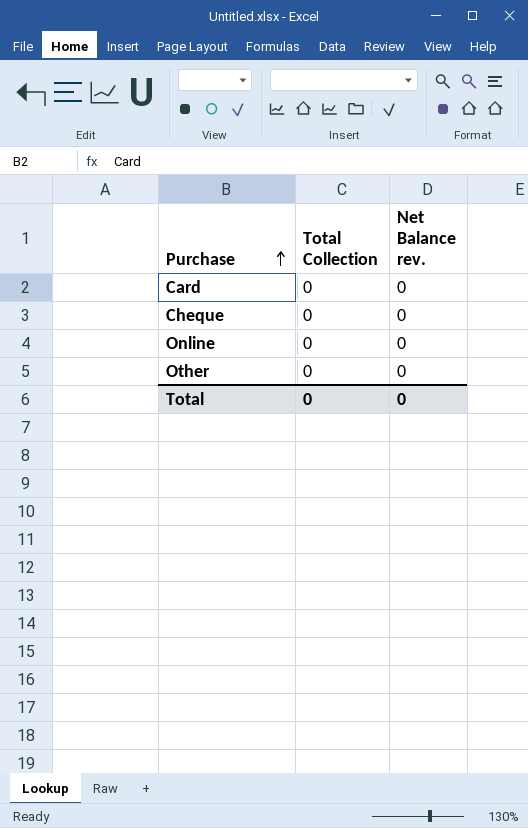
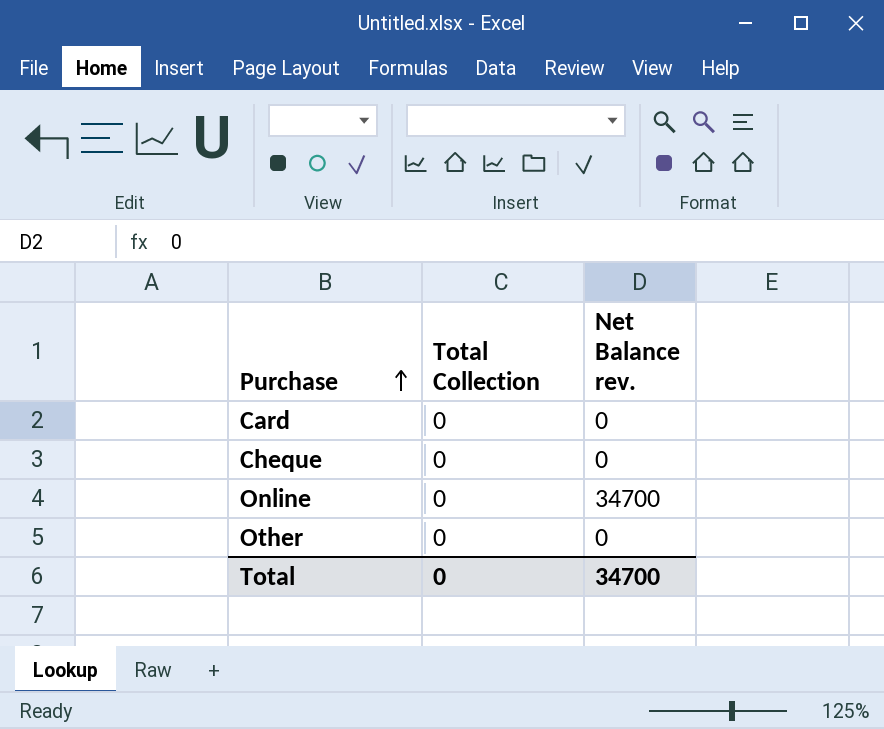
Online | Net Balance rev.: 0 -> 34700
Total | Net Balance rev.: 0 -> 34700

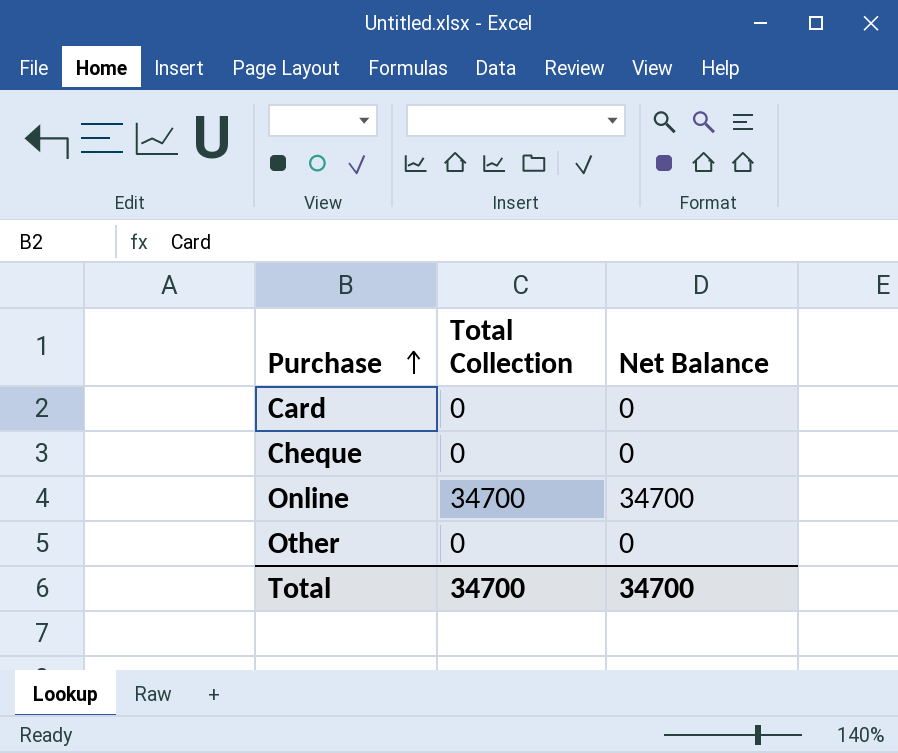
column name: Net Balance rev. -> Net Balance
Online | Total Collection: 0 -> 34700
Total | Total Collection: 0 -> 34700

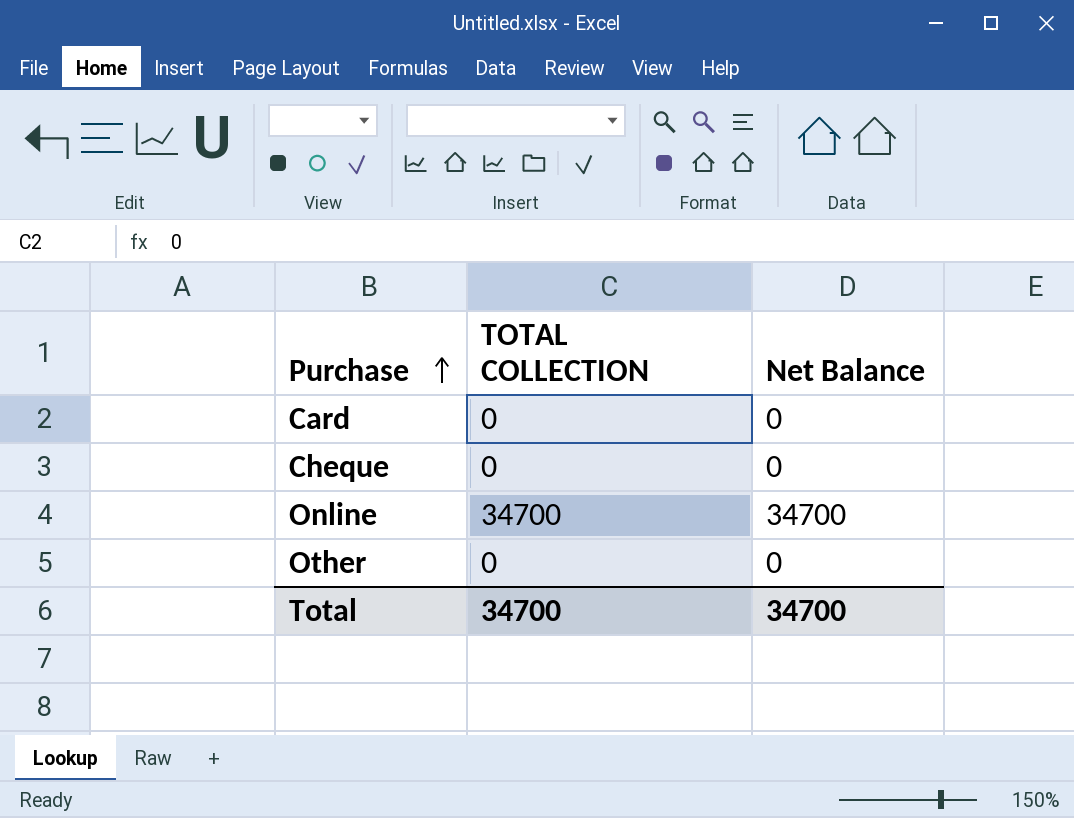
column name: Total Collection -> TOTAL COLLECTION

